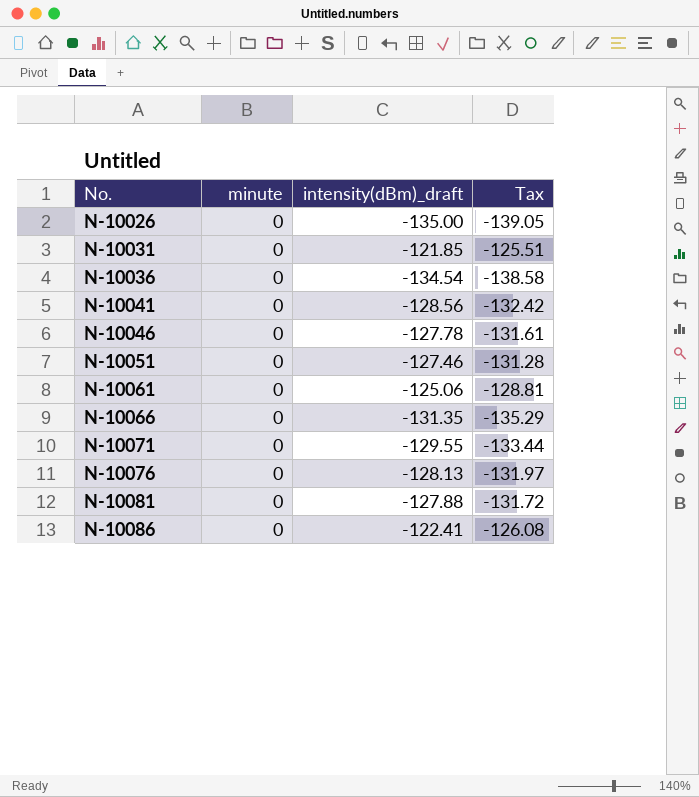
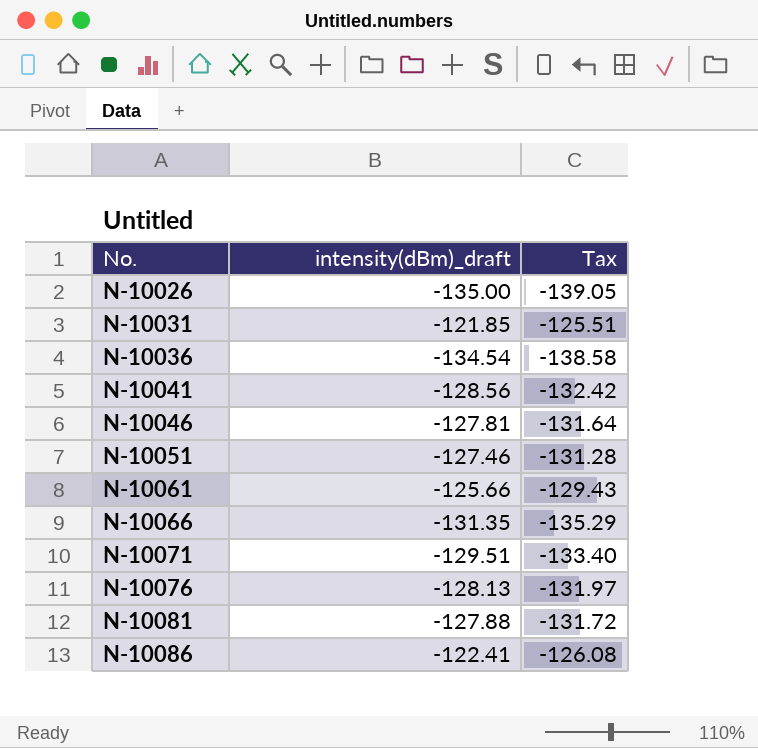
column minute | position: 2 -> none
N-10046 | intensity(dBm)_draft: -127.78 -> -127.81
N-10046 | Tax: -131.61 -> -131.64
N-10061 | intensity(dBm)_draft: -125.06 -> -125.66
N-10061 | Tax: -128.81 -> -129.43
N-10071 | intensity(dBm)_draft: -129.55 -> -129.51
N-10071 | Tax: -133.44 -> -133.40

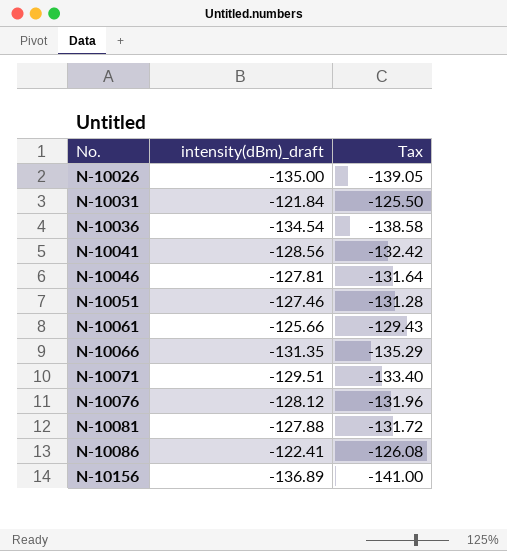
N-10031 | intensity(dBm)_draft: -121.85 -> -121.84
N-10031 | Tax: -125.51 -> -125.50
N-10076 | intensity(dBm)_draft: -128.13 -> -128.12
N-10076 | Tax: -131.97 -> -131.96
row N-10156: none -> -136.89 | -141.00

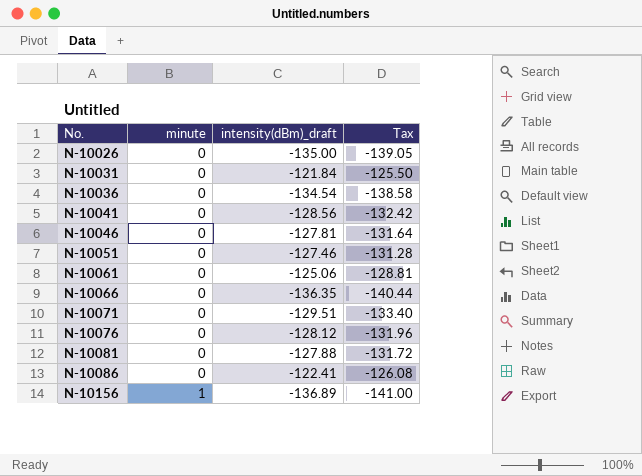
column minute | position: none -> 2
N-10061 | intensity(dBm)_draft: -125.66 -> -125.06
N-10061 | Tax: -129.43 -> -128.81
N-10066 | intensity(dBm)_draft: -131.35 -> -136.35
N-10066 | Tax: -135.29 -> -140.44

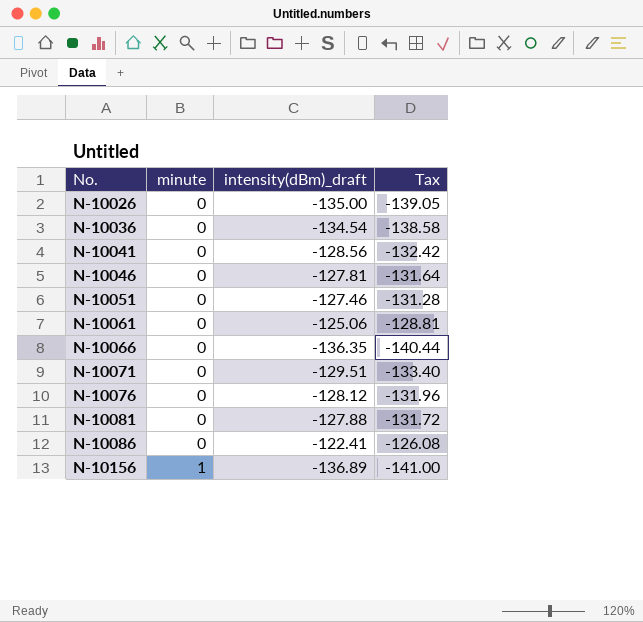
row N-10031: 0 | -121.84 | -125.50 -> none

